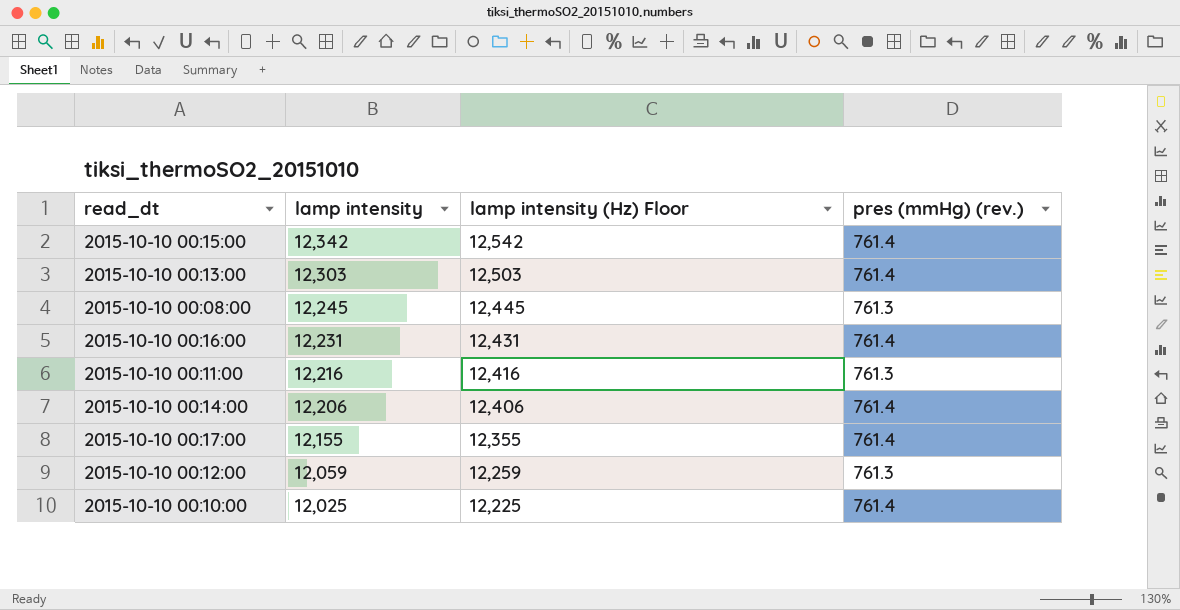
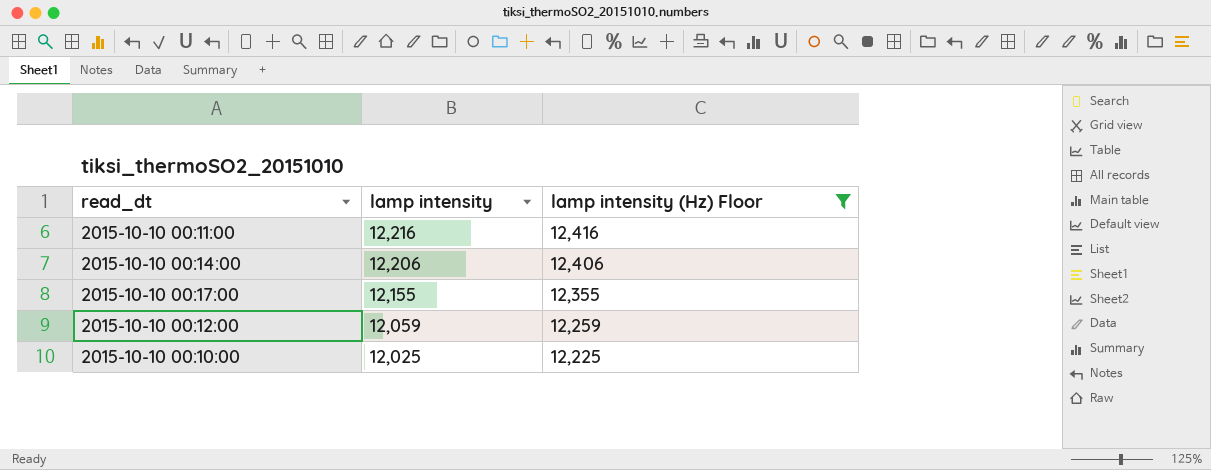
filter: none -> lamp intensity (Hz) Floor <= 12,416
column pres (mmHg) (rev.) | position: 4 -> none

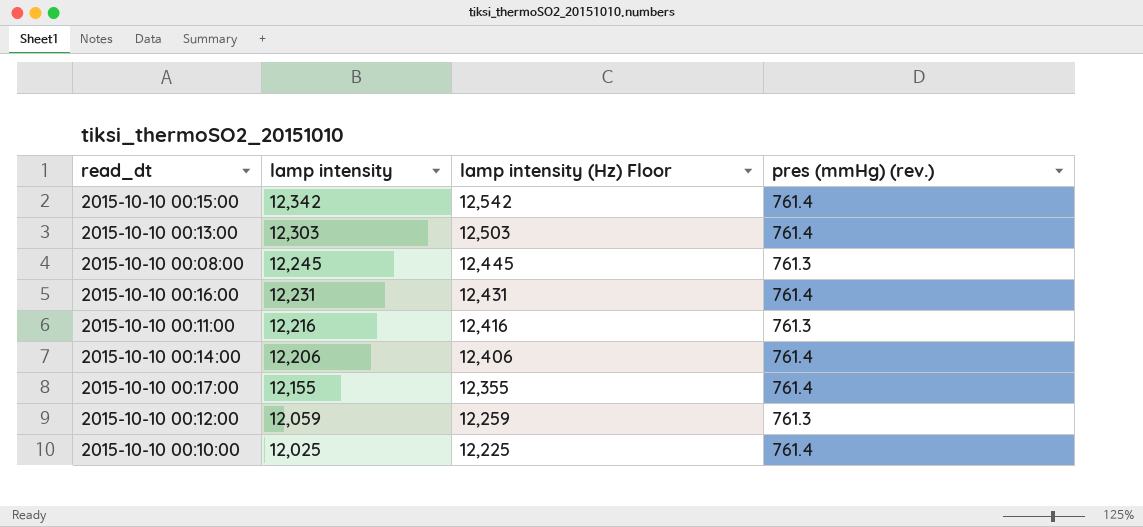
filter: lamp intensity (Hz) Floor <= 12,416 -> none
column pres (mmHg) (rev.) | position: none -> 4

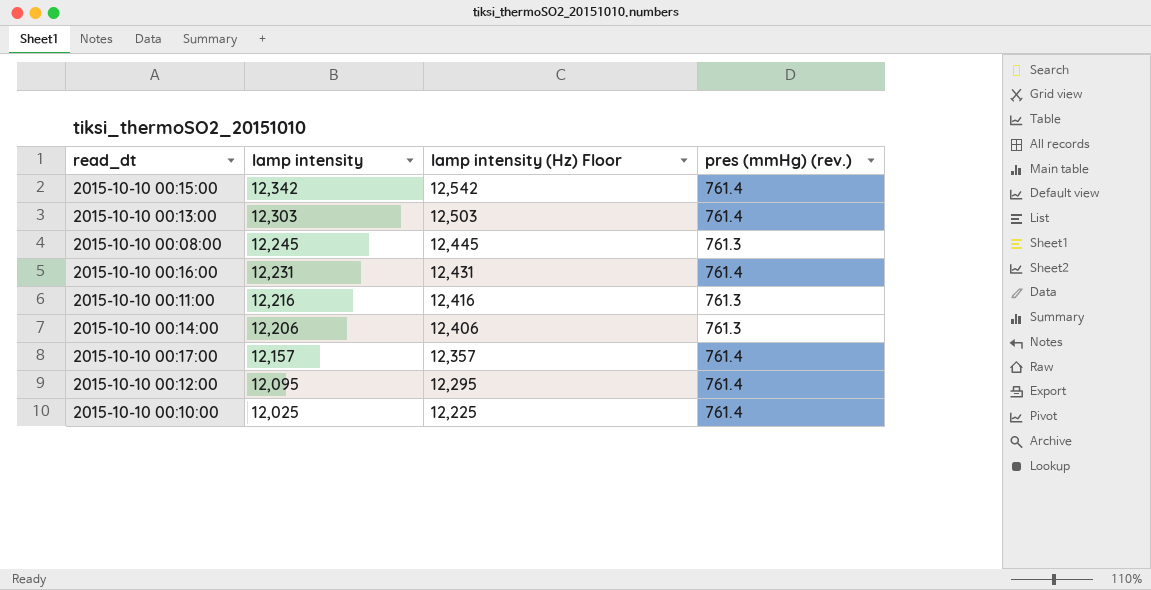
2015-10-10 00:14:00 | pres (mmHg) (rev.): 761.4 -> 761.3
2015-10-10 00:17:00 | lamp intensity: 12,155 -> 12,157
2015-10-10 00:17:00 | lamp intensity (Hz) Floor: 12,355 -> 12,357
2015-10-10 00:12:00 | lamp intensity: 12,059 -> 12,095
2015-10-10 00:12:00 | lamp intensity (Hz) Floor: 12,259 -> 12,295
2015-10-10 00:12:00 | pres (mmHg) (rev.): 761.3 -> 761.4

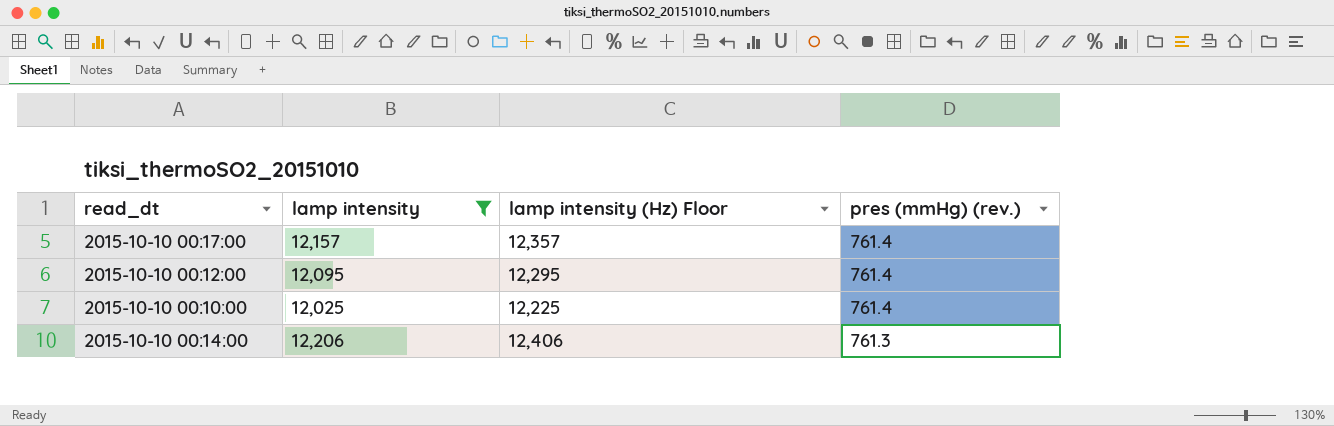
filter: none -> lamp intensity <= 12,206
row order: lamp intensity descending -> pres (mmHg) (rev.) descending

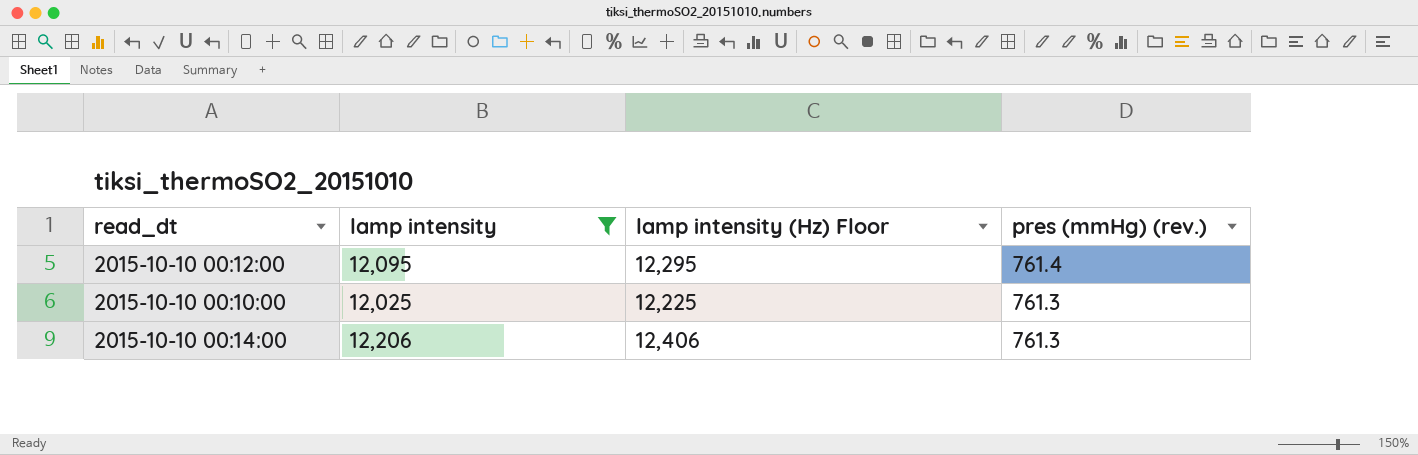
row 2015-10-10 00:17:00: 12,157 | 12,357 | 761.4 -> none
2015-10-10 00:10:00 | pres (mmHg) (rev.): 761.4 -> 761.3

